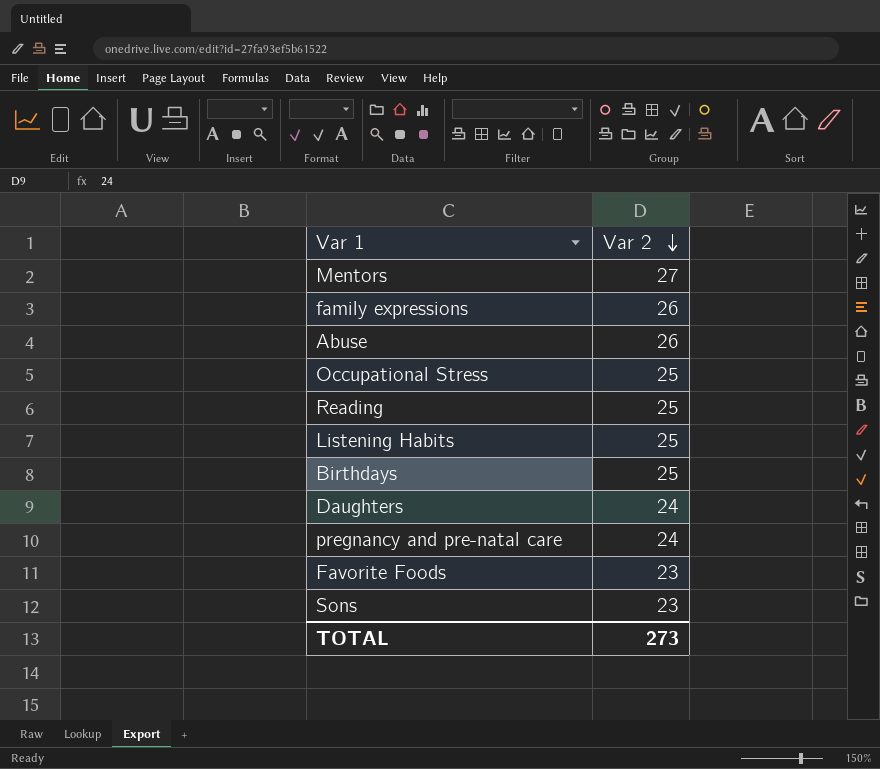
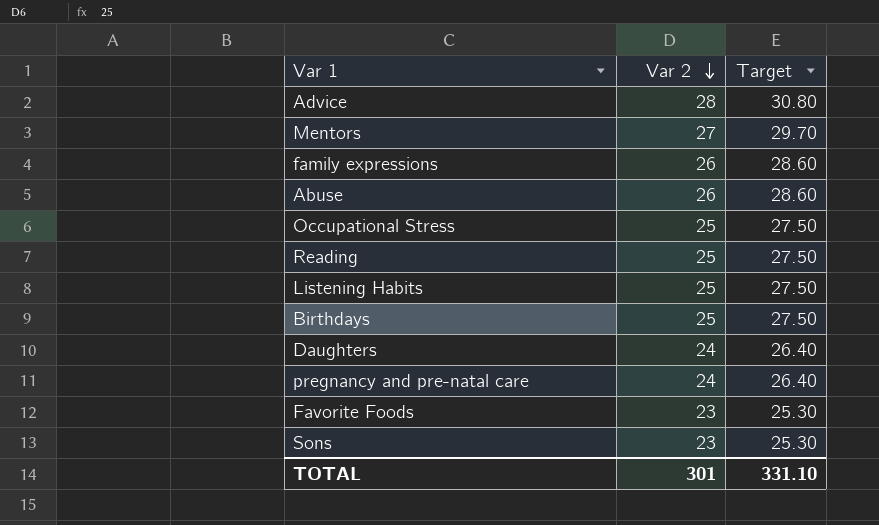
column Target | formula: none -> [Var 2] * 1.1
row Advice: none -> 28 | 30.80
TOTAL | Var 2: 273 -> 301

